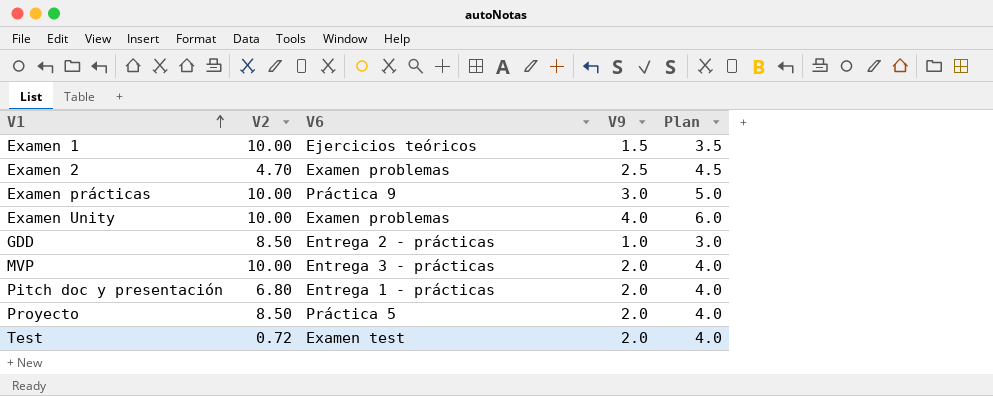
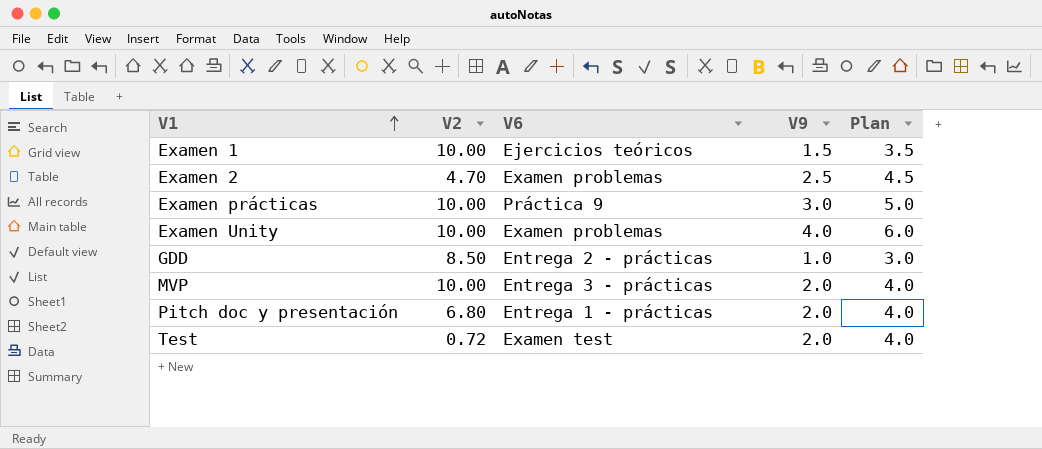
row Proyecto: 8.50 | Práctica 5 | 2.0 | 4.0 -> none

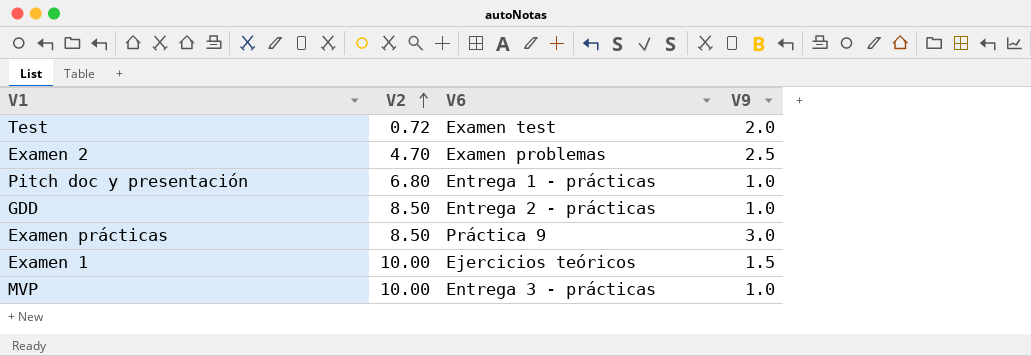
row order: V1 ascending -> V2 ascending
column Plan | formula: [V9] + 2 -> none
row Examen Unity: 10.00 | Examen problemas | 4.0 | 6.0 -> none
Pitch doc y presentación | V9: 2.0 -> 1.0
Examen prácticas | V2: 10.00 -> 8.50
MVP | V9: 2.0 -> 1.0

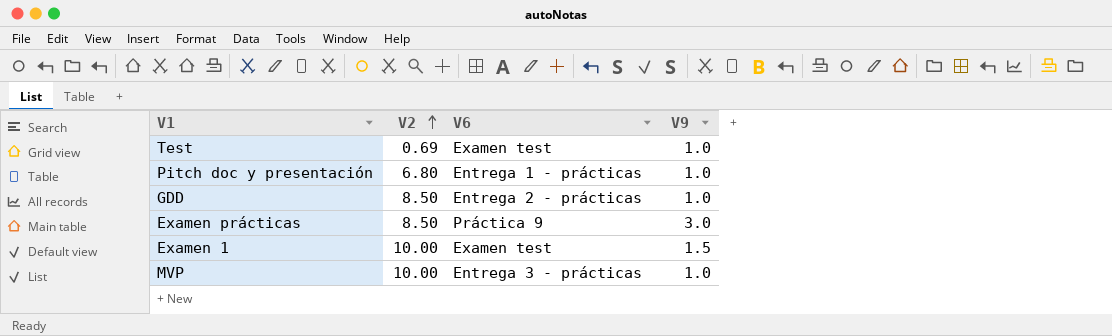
row Examen 2: 4.70 | Examen problemas | 2.5 -> none
Test | V2: 0.72 -> 0.69
Test | V9: 2.0 -> 1.0
Examen 1 | V6: Ejercicios teóricos -> Examen test

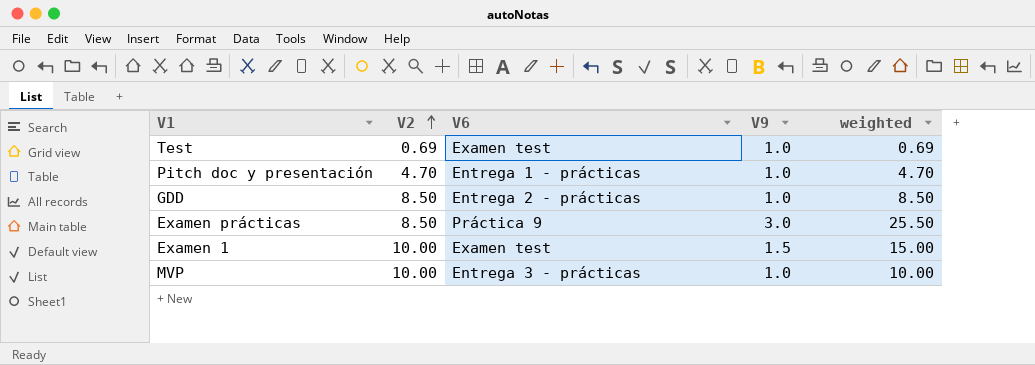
column weighted | formula: none -> [V2] * [V9]
Pitch doc y presentación | V2: 6.80 -> 4.70

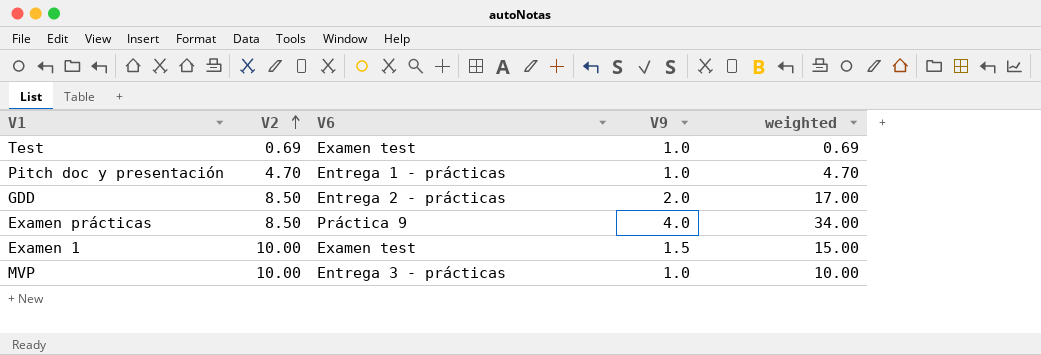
GDD | V9: 1.0 -> 2.0
GDD | weighted: 8.50 -> 17.00
Examen prácticas | V9: 3.0 -> 4.0
Examen prácticas | weighted: 25.50 -> 34.00

